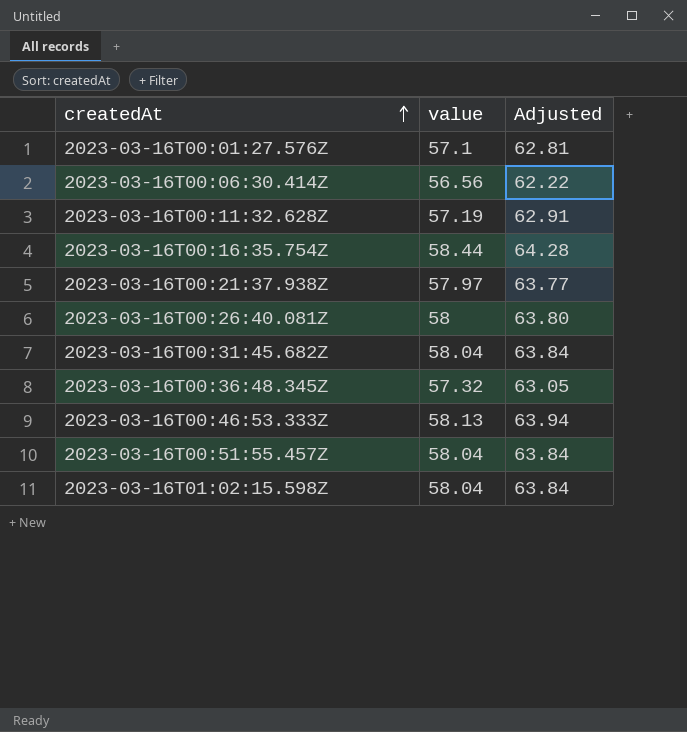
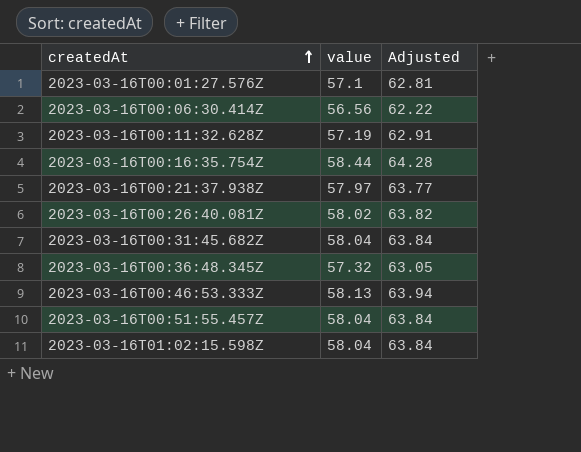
2023-03-16T00:26:40.081Z | value: 58 -> 58.02
2023-03-16T00:26:40.081Z | Adjusted: 63.80 -> 63.82

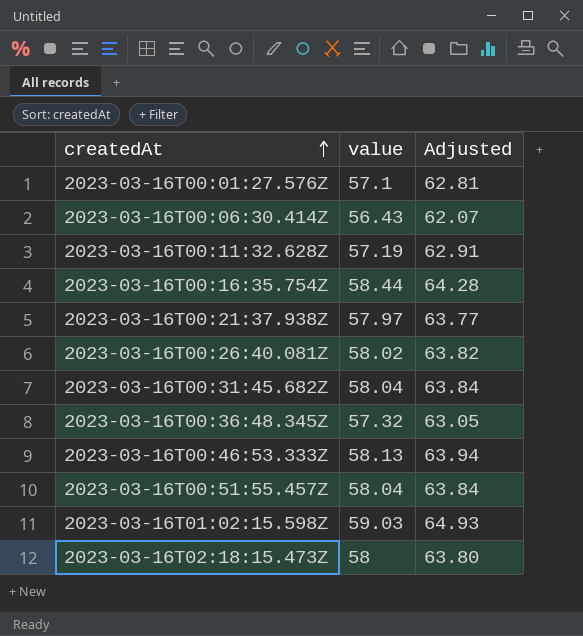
2023-03-16T00:06:30.414Z | value: 56.56 -> 56.43
2023-03-16T00:06:30.414Z | Adjusted: 62.22 -> 62.07
2023-03-16T01:02:15.598Z | value: 58.04 -> 59.03
2023-03-16T01:02:15.598Z | Adjusted: 63.84 -> 64.93
row 2023-03-16T02:18:15.473Z: none -> 58 | 63.80

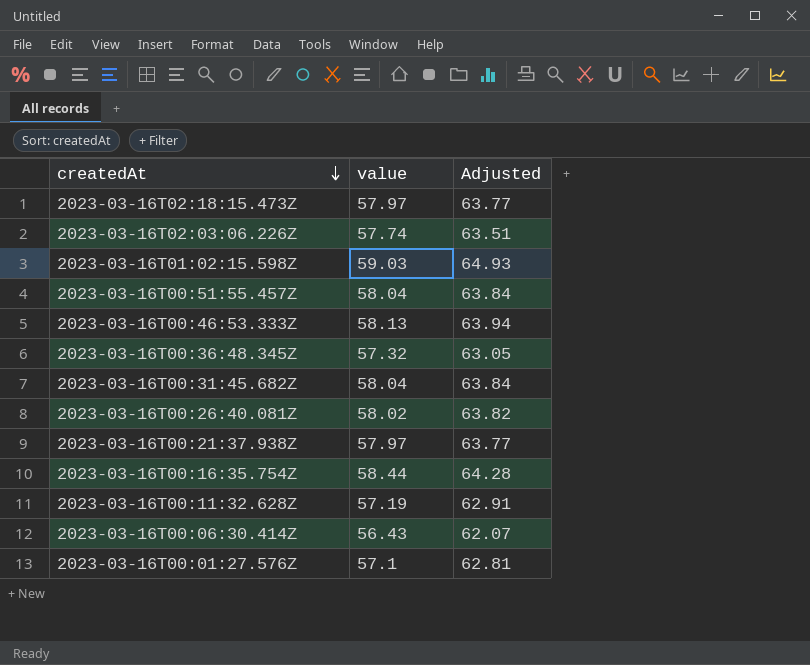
row order: createdAt ascending -> createdAt descending
2023-03-16T02:18:15.473Z | value: 58 -> 57.97
2023-03-16T02:18:15.473Z | Adjusted: 63.80 -> 63.77
row 2023-03-16T02:03:06.226Z: none -> 57.74 | 63.51

